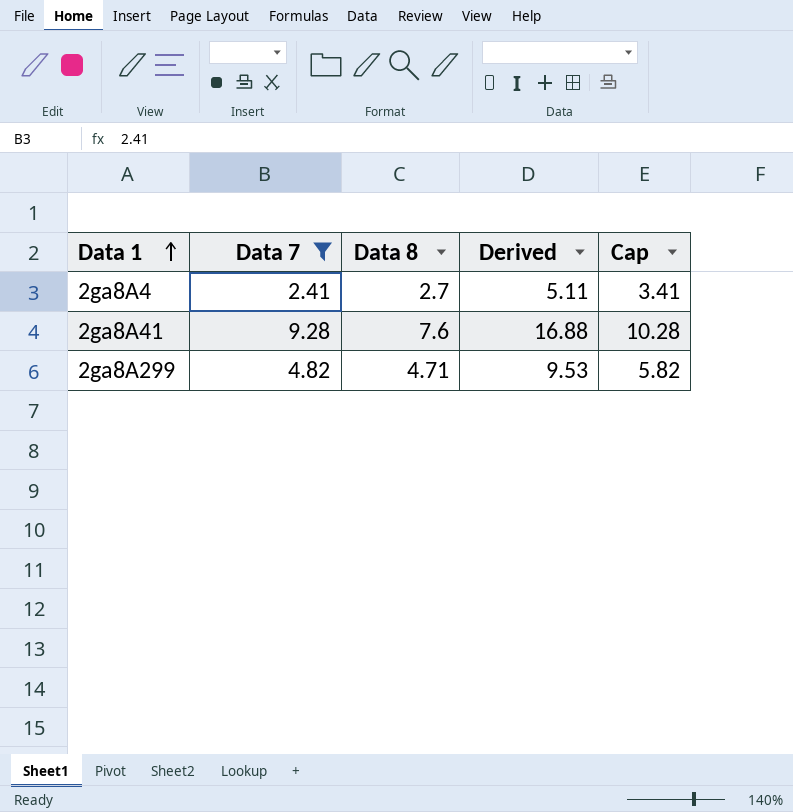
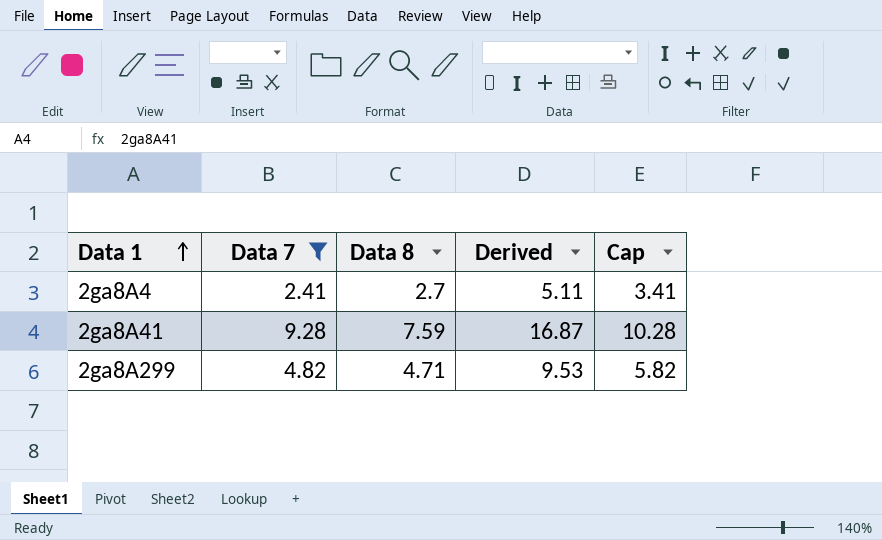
2ga8A41 | Data 8: 7.6 -> 7.59
2ga8A41 | Derived: 16.88 -> 16.87

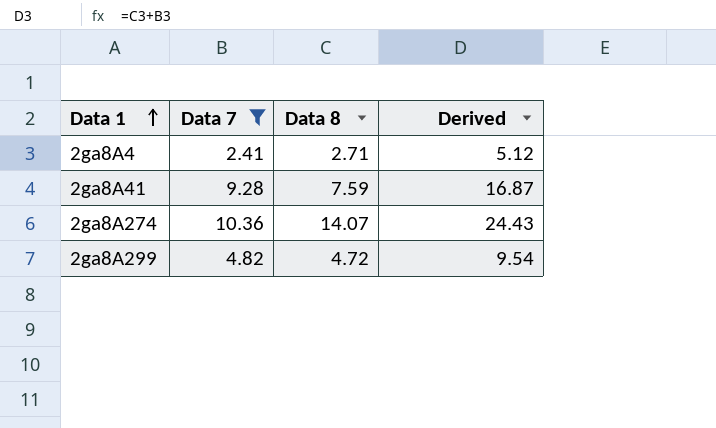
column Cap | formula: [Data 7] + 1 -> none
2ga8A4 | Data 8: 2.7 -> 2.71
2ga8A4 | Derived: 5.11 -> 5.12
row 2ga8A274: none -> 10.36 | 14.07 | 24.43
2ga8A299 | Data 8: 4.71 -> 4.72
2ga8A299 | Derived: 9.53 -> 9.54

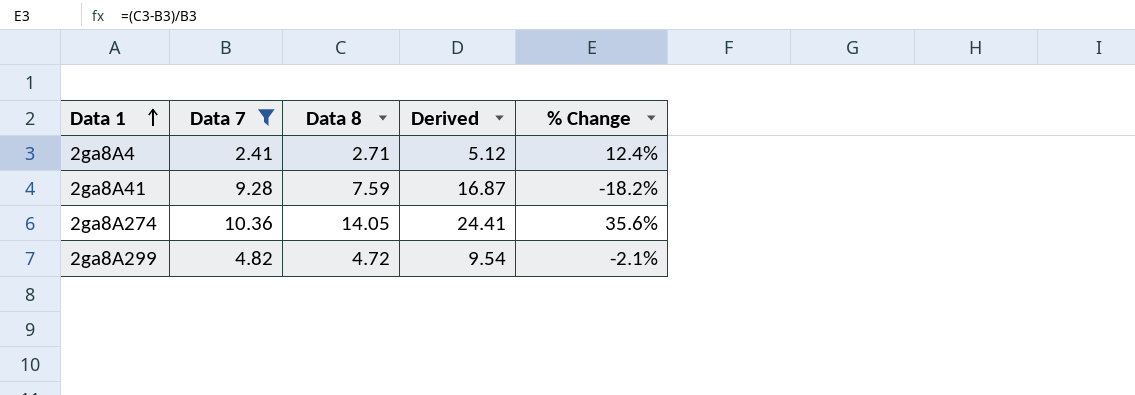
column % Change | formula: none -> ([Data 8] - [Data 7]) / [Data 7]
2ga8A274 | Data 8: 14.07 -> 14.05
2ga8A274 | Derived: 24.43 -> 24.41

